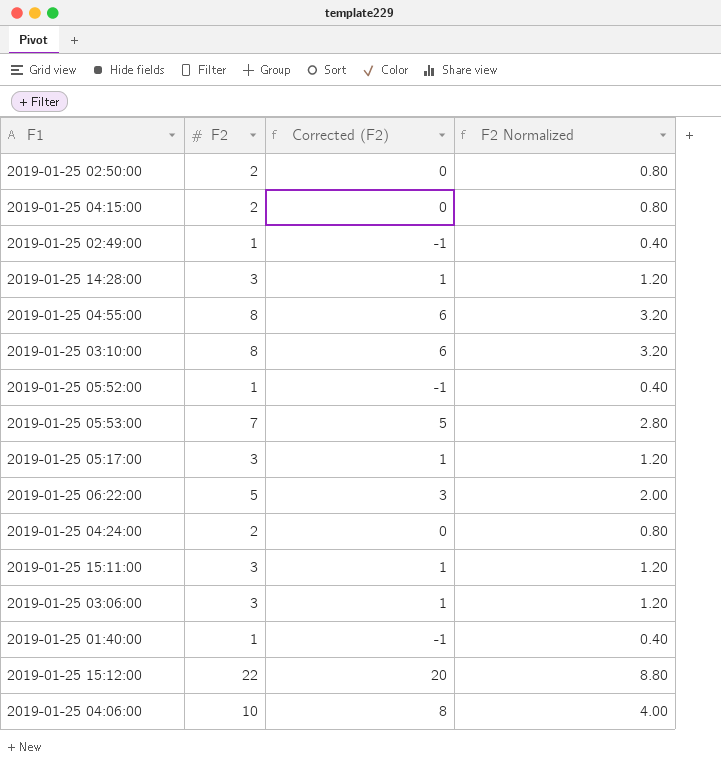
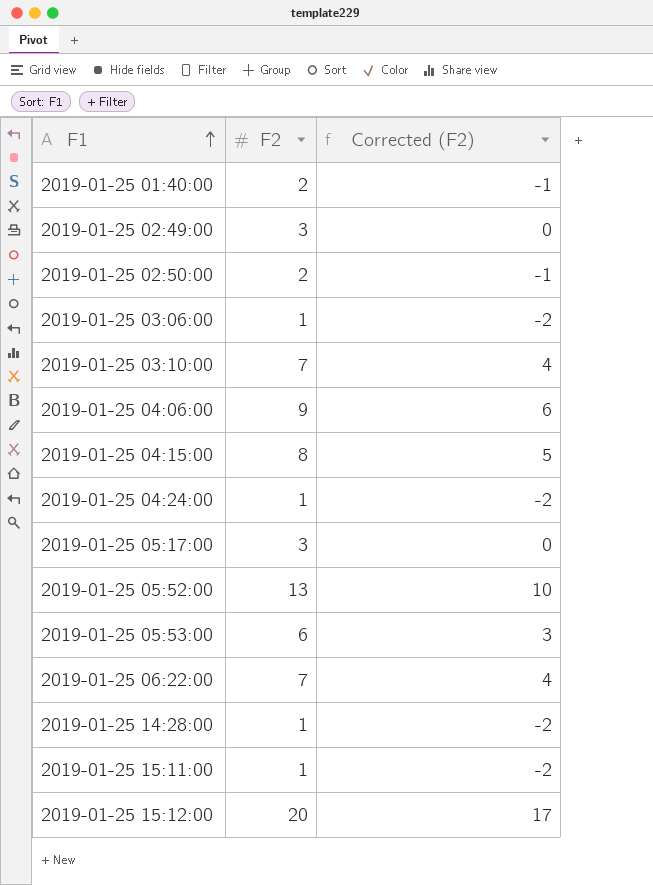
row order: none -> F1 ascending
column F2 Normalized | formula: [F2] * 0.4 -> none
column Corrected (F2) | formula: [F2] - 2 -> [F2] - 3
row 2019-01-25 04:55:00: 8 | 6 | 3.20 -> none
2019-01-25 01:40:00 | F2: 1 -> 2
2019-01-25 02:49:00 | F2: 1 -> 3
2019-01-25 03:06:00 | F2: 3 -> 1
2019-01-25 03:10:00 | F2: 8 -> 7
2019-01-25 04:06:00 | F2: 10 -> 9
2019-01-25 04:15:00 | F2: 2 -> 8
2019-01-25 04:24:00 | F2: 2 -> 1
2019-01-25 05:52:00 | F2: 1 -> 13
2019-01-25 05:53:00 | F2: 7 -> 6
2019-01-25 06:22:00 | F2: 5 -> 7
2019-01-25 14:28:00 | F2: 3 -> 1
2019-01-25 15:11:00 | F2: 3 -> 1
2019-01-25 15:12:00 | F2: 22 -> 20

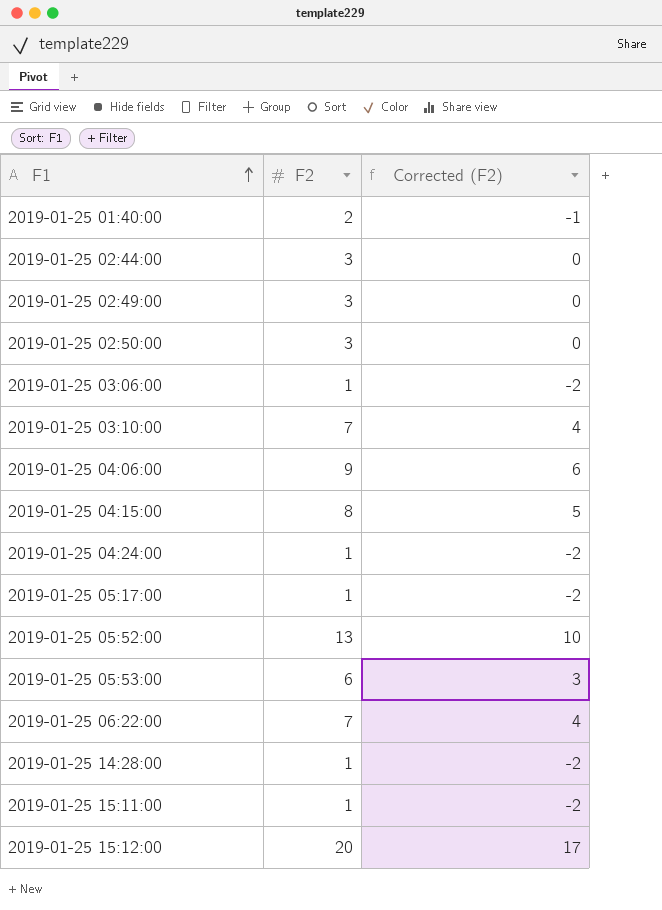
row 2019-01-25 02:44:00: none -> 3 | 0
2019-01-25 02:50:00 | F2: 2 -> 3
2019-01-25 02:50:00 | Corrected (F2): -1 -> 0
2019-01-25 05:17:00 | F2: 3 -> 1
2019-01-25 05:17:00 | Corrected (F2): 0 -> -2

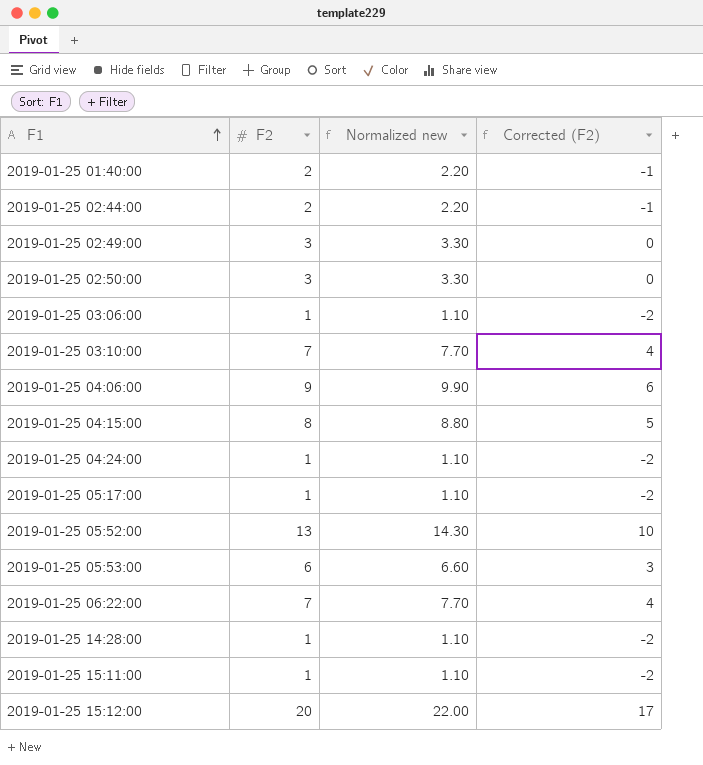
column Normalized new | formula: none -> [F2] * 1.1
2019-01-25 02:44:00 | F2: 3 -> 2
2019-01-25 02:44:00 | Corrected (F2): 0 -> -1

